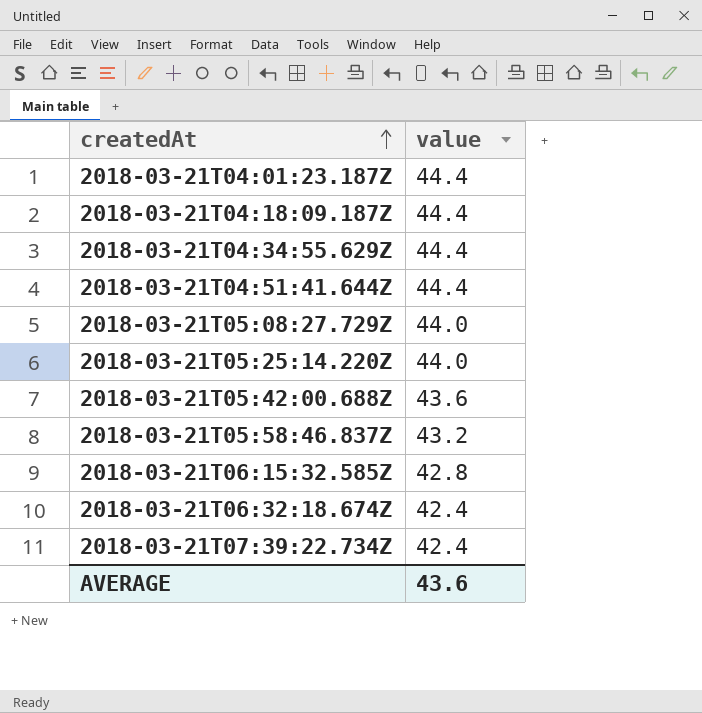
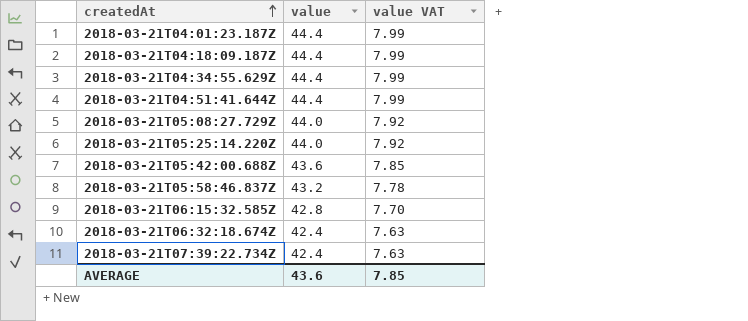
column value VAT | formula: none -> [value] * 0.18

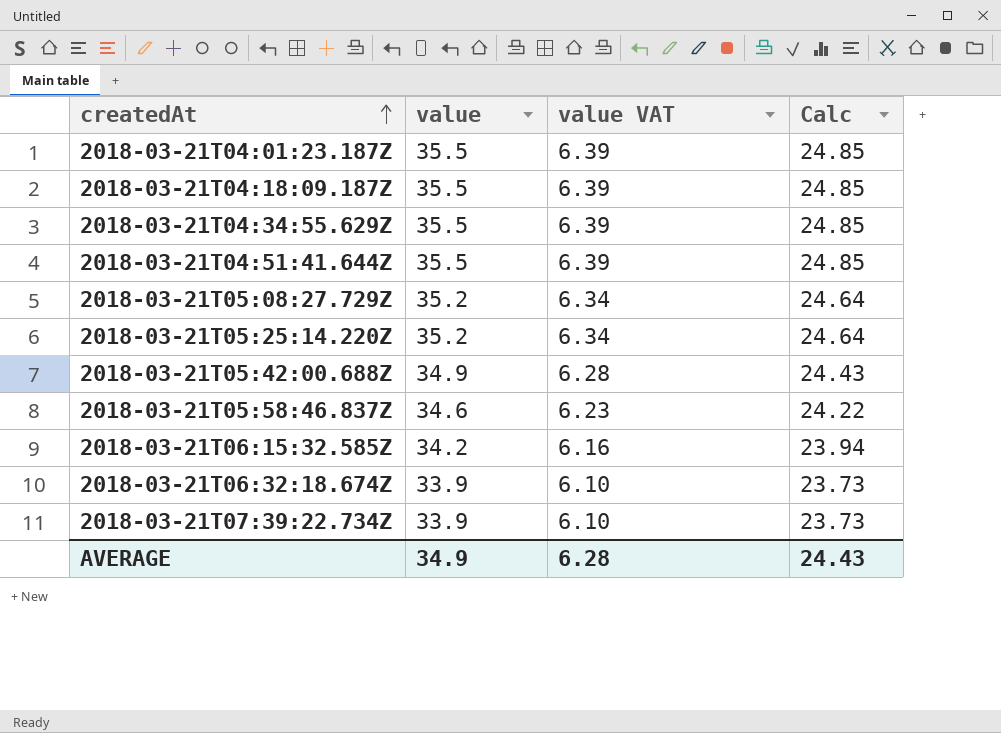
column Calc | formula: none -> [value] * 0.7
2018-03-21T04:01:23.187Z | value: 44.4 -> 35.5
2018-03-21T04:01:23.187Z | value VAT: 7.99 -> 6.39
2018-03-21T04:18:09.187Z | value: 44.4 -> 35.5
2018-03-21T04:18:09.187Z | value VAT: 7.99 -> 6.39
2018-03-21T04:34:55.629Z | value: 44.4 -> 35.5
2018-03-21T04:34:55.629Z | value VAT: 7.99 -> 6.39
2018-03-21T04:51:41.644Z | value: 44.4 -> 35.5
2018-03-21T04:51:41.644Z | value VAT: 7.99 -> 6.39
2018-03-21T05:08:27.729Z | value: 44.0 -> 35.2
2018-03-21T05:08:27.729Z | value VAT: 7.92 -> 6.34
2018-03-21T05:25:14.220Z | value: 44.0 -> 35.2
2018-03-21T05:25:14.220Z | value VAT: 7.92 -> 6.34
2018-03-21T05:42:00.688Z | value: 43.6 -> 34.9
2018-03-21T05:42:00.688Z | value VAT: 7.85 -> 6.28
2018-03-21T05:58:46.837Z | value: 43.2 -> 34.6
2018-03-21T05:58:46.837Z | value VAT: 7.78 -> 6.23
2018-03-21T06:15:32.585Z | value: 42.8 -> 34.2
2018-03-21T06:15:32.585Z | value VAT: 7.70 -> 6.16
2018-03-21T06:32:18.674Z | value: 42.4 -> 33.9
2018-03-21T06:32:18.674Z | value VAT: 7.63 -> 6.10
2018-03-21T07:39:22.734Z | value: 42.4 -> 33.9
2018-03-21T07:39:22.734Z | value VAT: 7.63 -> 6.10
AVERAGE | value: 43.6 -> 34.9
AVERAGE | value VAT: 7.85 -> 6.28

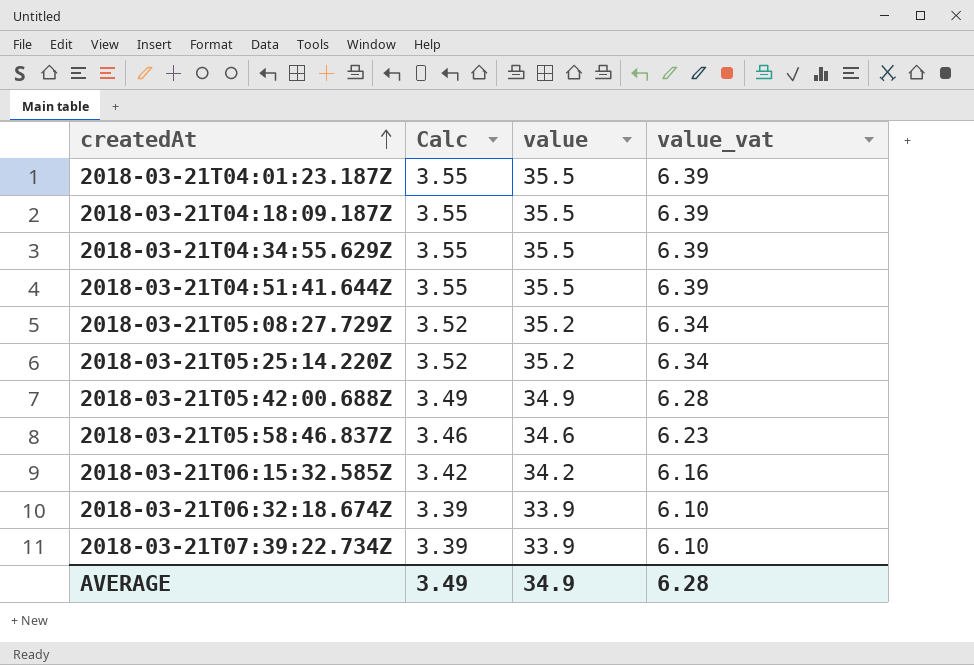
column Calc | formula: [value] * 0.7 -> [value] * 0.1
column Calc | position: 4 -> 2
column name: value VAT -> value_vat
AVERAGE | Calc: 24.43 -> 3.49

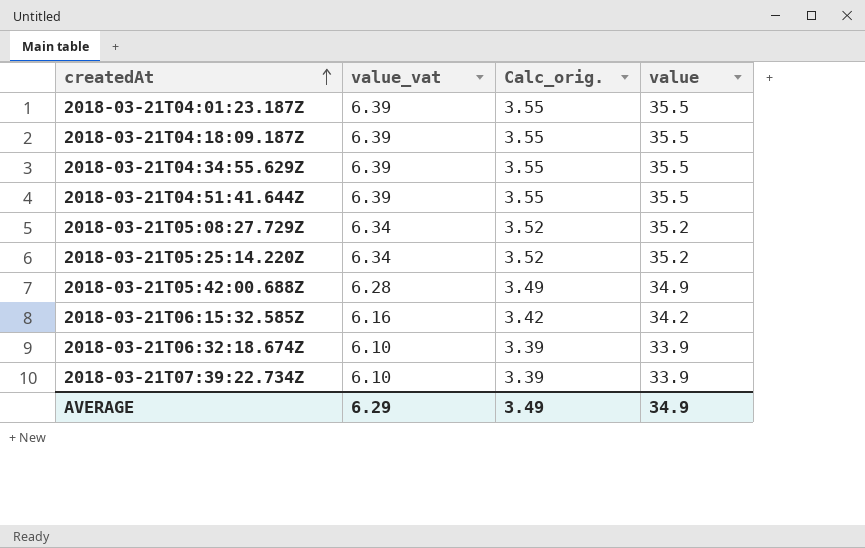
column value_vat | position: 4 -> 2
column name: Calc -> Calc_orig.
row 2018-03-21T05:58:46.837Z: 3.46 | 34.6 | 6.23 -> none
AVERAGE | value_vat: 6.28 -> 6.29

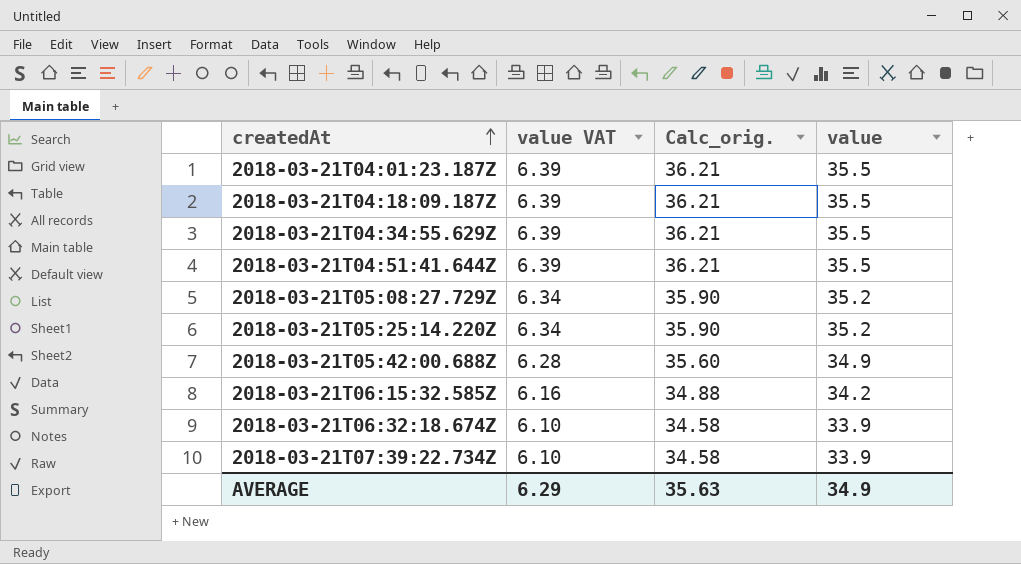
column name: value_vat -> value VAT
column Calc_orig. | formula: [value] * 0.1 -> [value] * 1.02
AVERAGE | Calc_orig.: 3.49 -> 35.63

